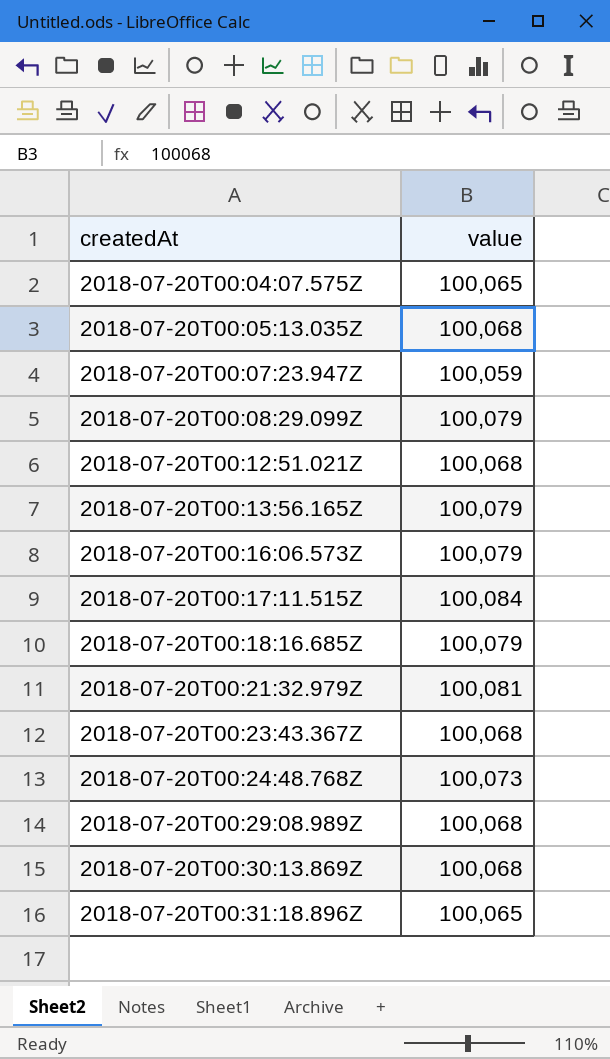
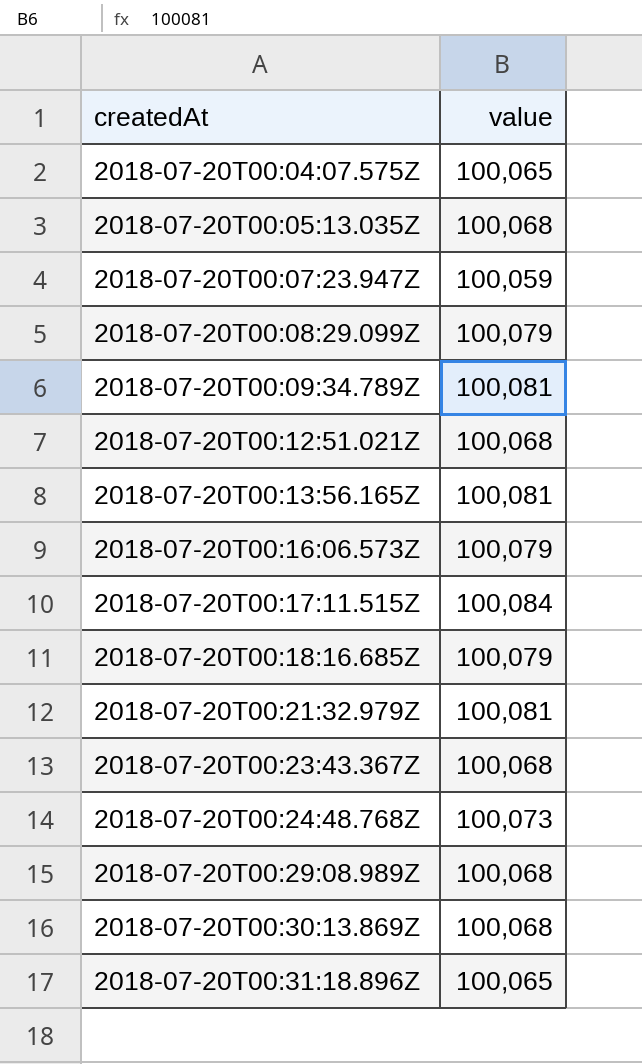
row 2018-07-20T00:09:34.789Z: none -> 100,081
2018-07-20T00:13:56.165Z | value: 100,079 -> 100,081

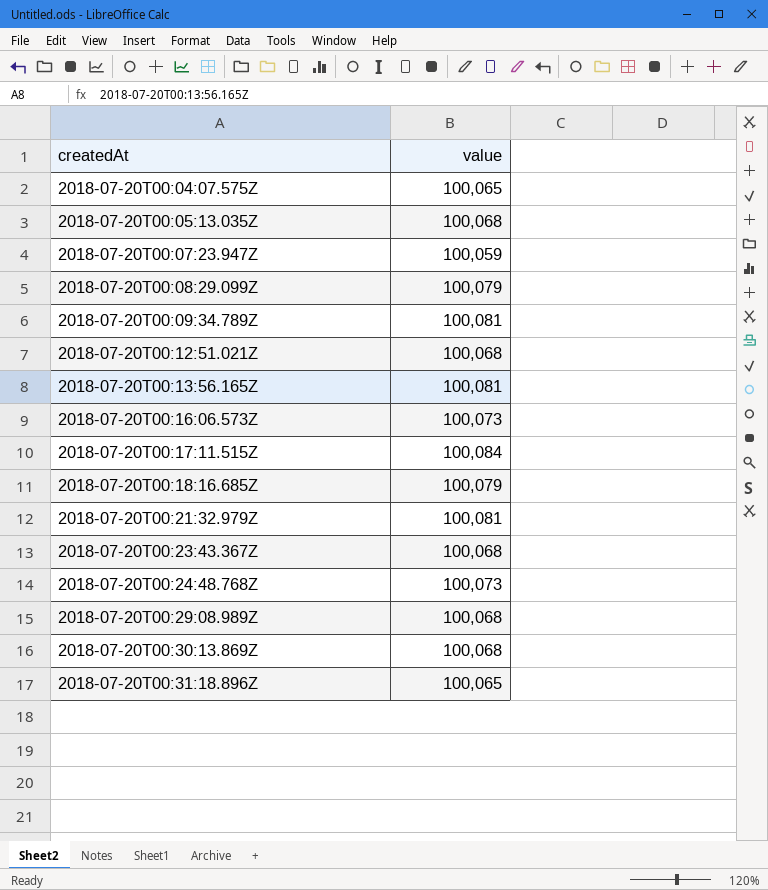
2018-07-20T00:16:06.573Z | value: 100,079 -> 100,073

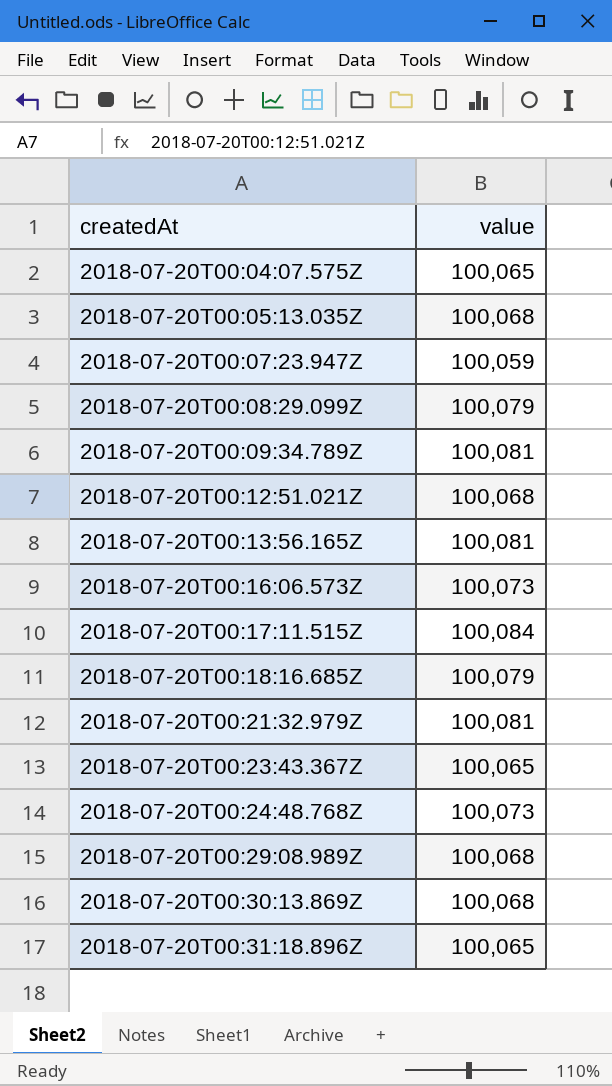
2018-07-20T00:23:43.367Z | value: 100,068 -> 100,065

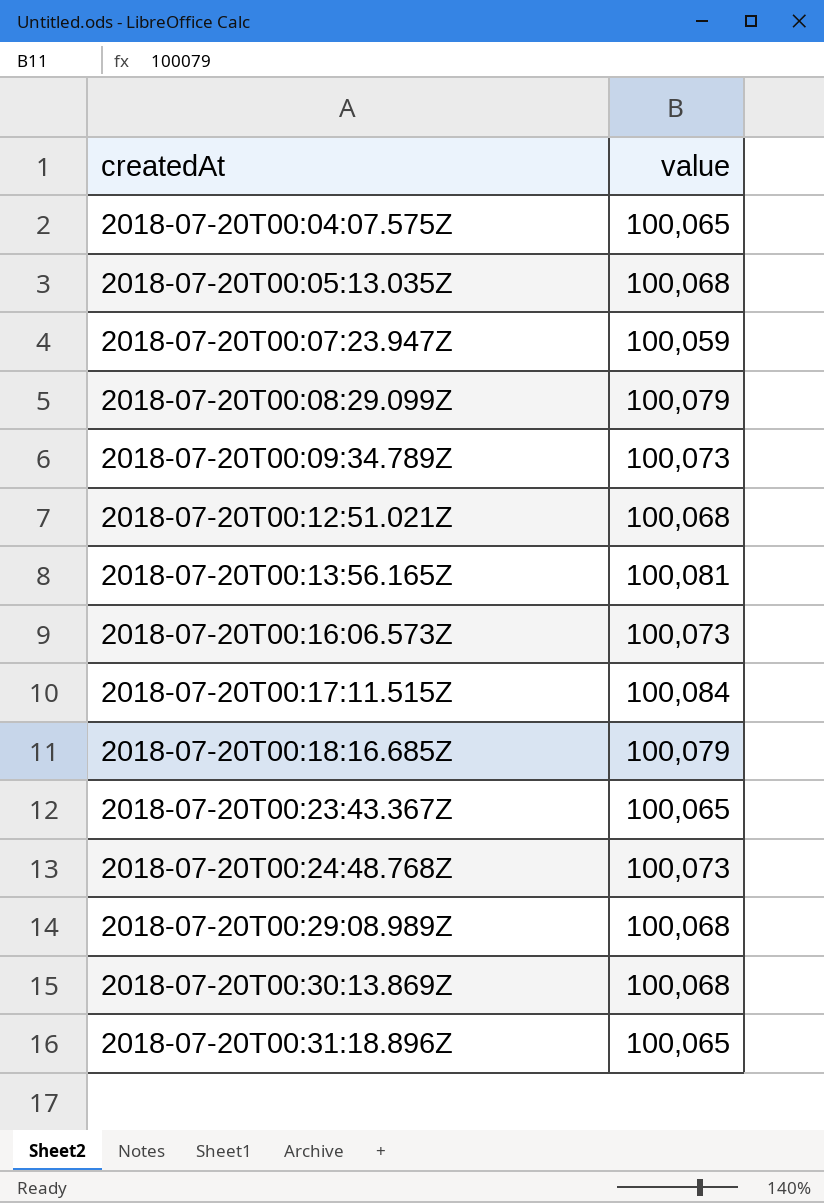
row 2018-07-20T00:21:32.979Z: 100,081 -> none
2018-07-20T00:09:34.789Z | value: 100,081 -> 100,073

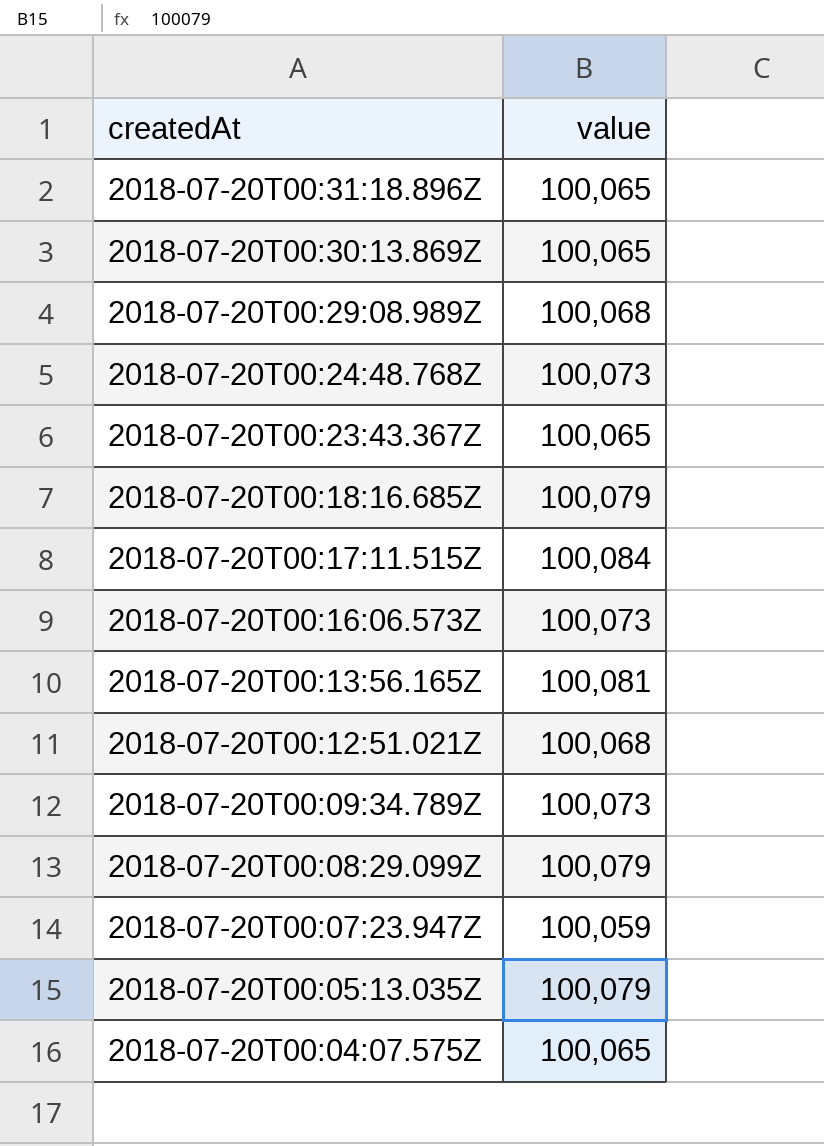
row order: createdAt ascending -> createdAt descending
2018-07-20T00:30:13.869Z | value: 100,068 -> 100,065
2018-07-20T00:05:13.035Z | value: 100,068 -> 100,079

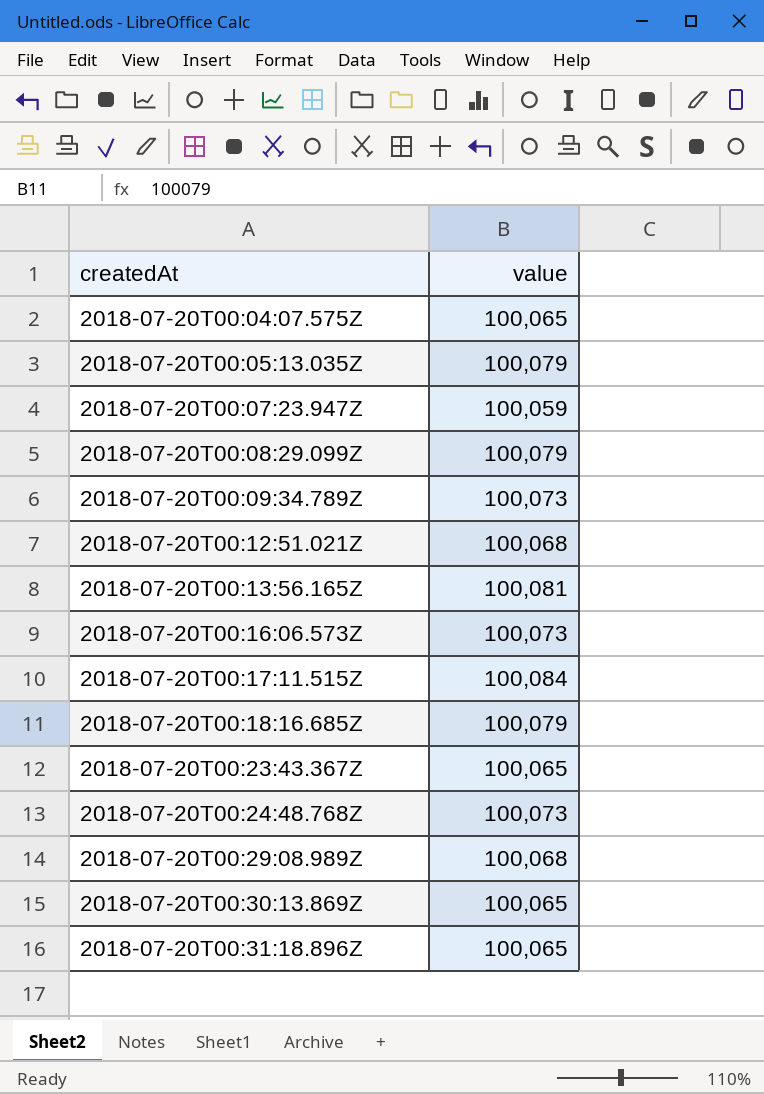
row order: createdAt descending -> createdAt ascending

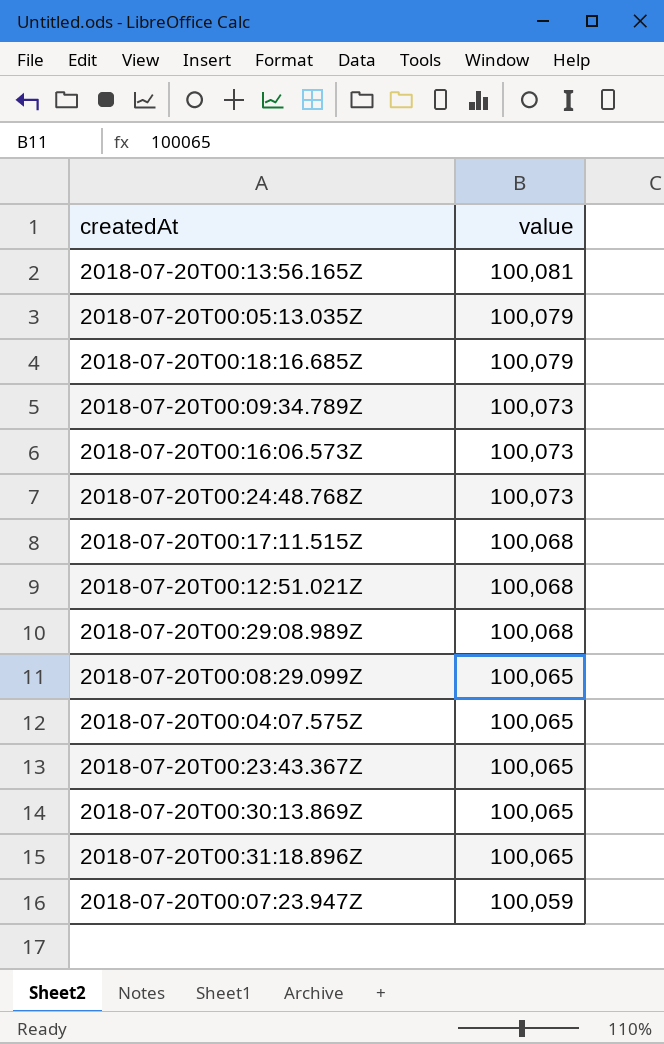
row order: createdAt ascending -> value descending
2018-07-20T00:17:11.515Z | value: 100,084 -> 100,068
2018-07-20T00:08:29.099Z | value: 100,079 -> 100,065

